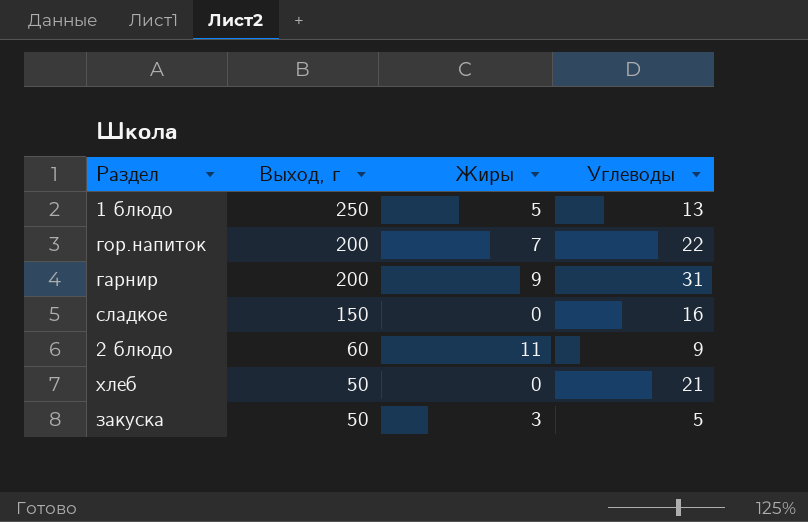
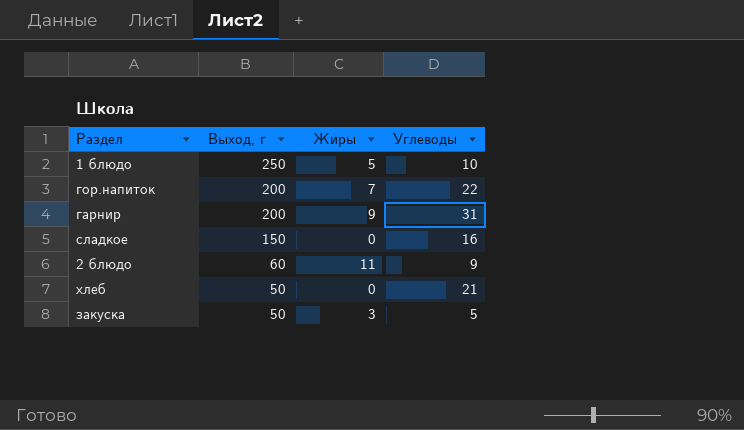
1 блюдо | Углеводы: 13 -> 10

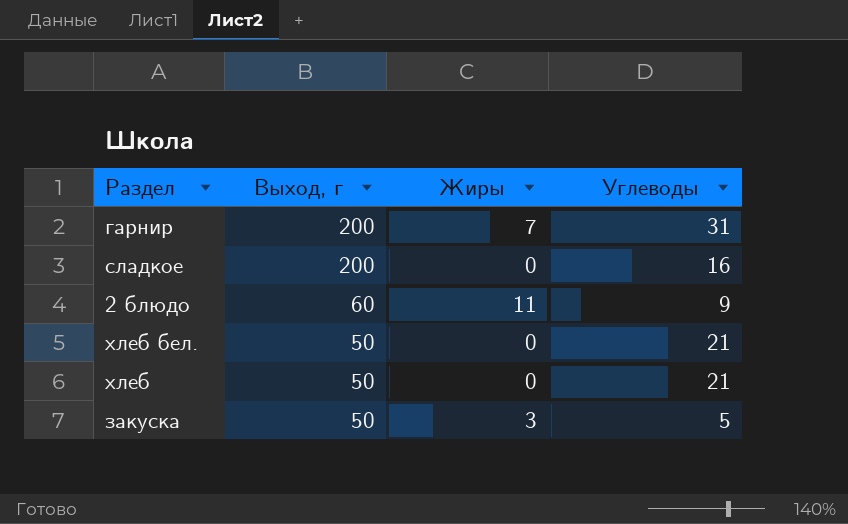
row 1 блюдо: 250 | 5 | 10 -> none
row гор.напиток: 200 | 7 | 22 -> none
гарнир | Жиры: 9 -> 7
сладкое | Выход, г: 150 -> 200
row хлеб бел.: none -> 50 | 0 | 21

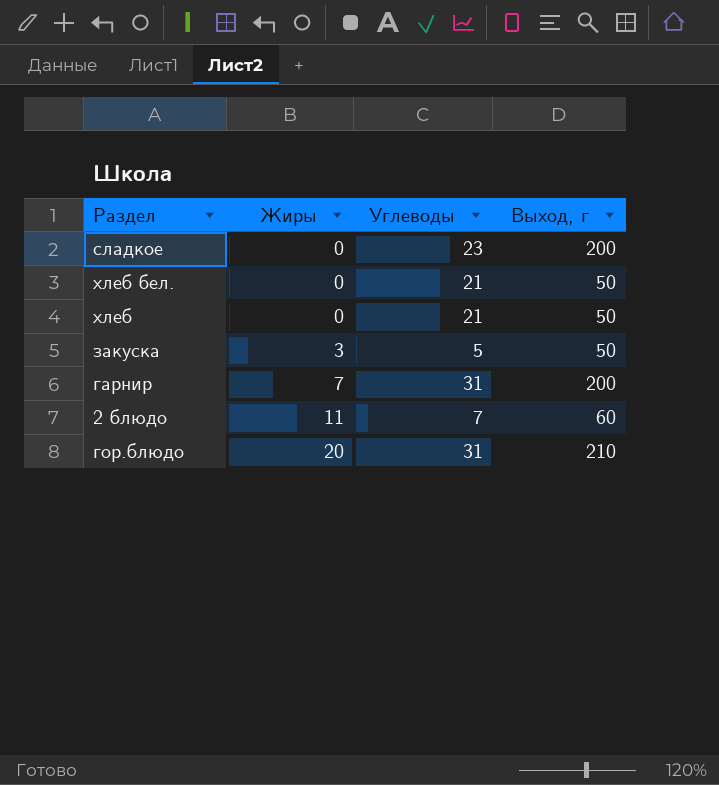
row order: Выход, г descending -> Жиры ascending
column Выход, г | position: 2 -> 4
сладкое | Углеводы: 16 -> 23
2 блюдо | Углеводы: 9 -> 7
row гор.блюдо: none -> 20 | 31 | 210

